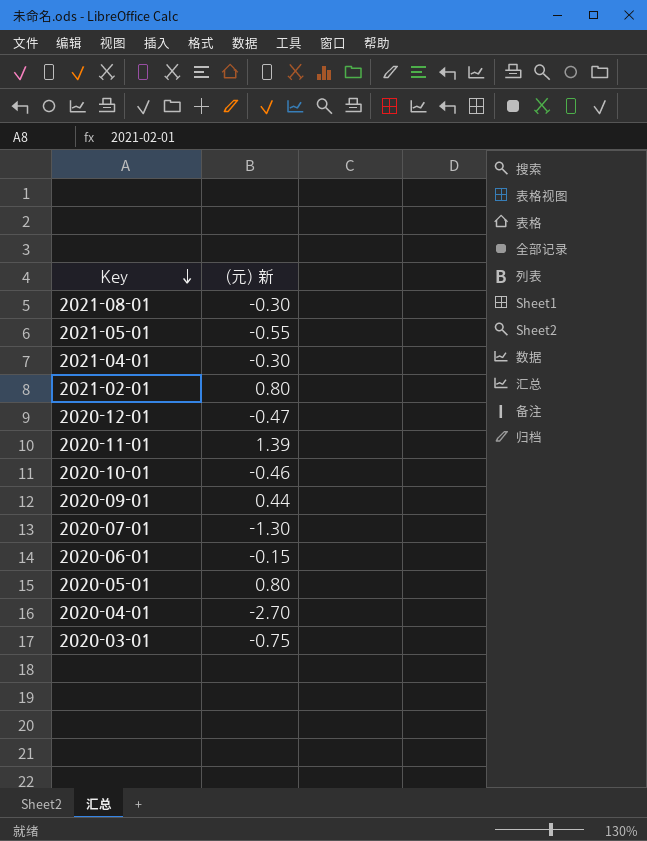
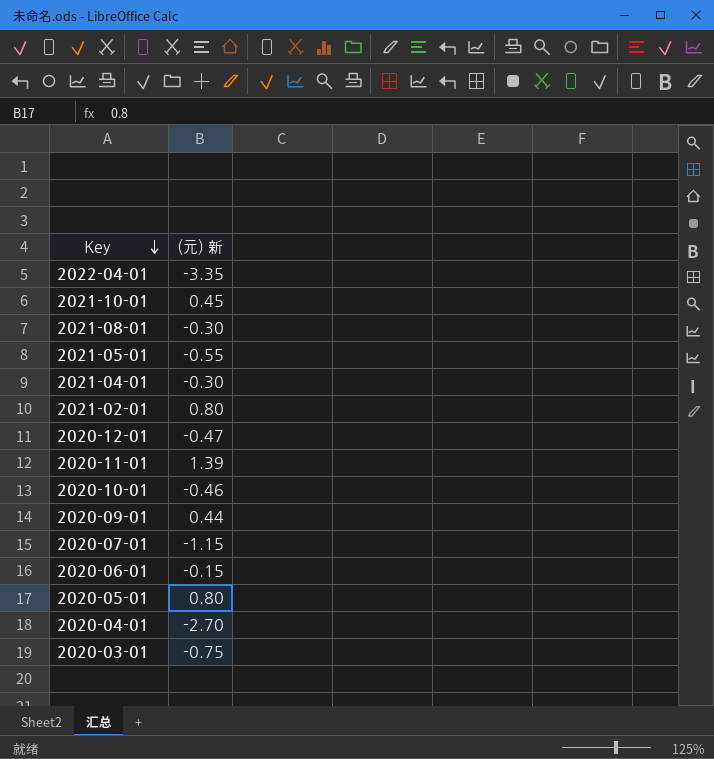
row 2022-04-01: none -> -3.35
row 2021-10-01: none -> 0.45
2020-07-01 | (元) 新: -1.30 -> -1.15

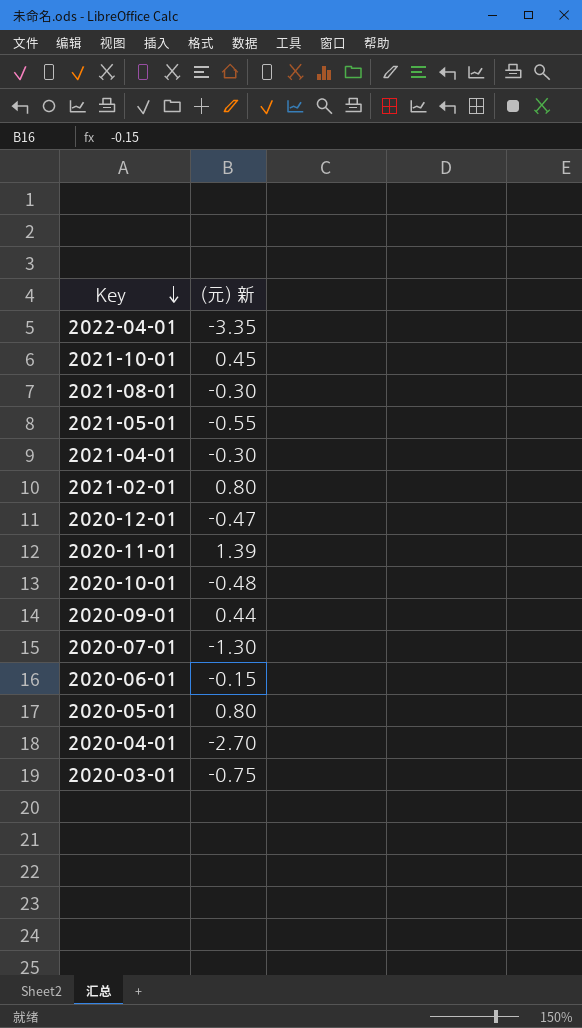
2020-10-01 | (元) 新: -0.46 -> -0.48
2020-07-01 | (元) 新: -1.15 -> -1.30

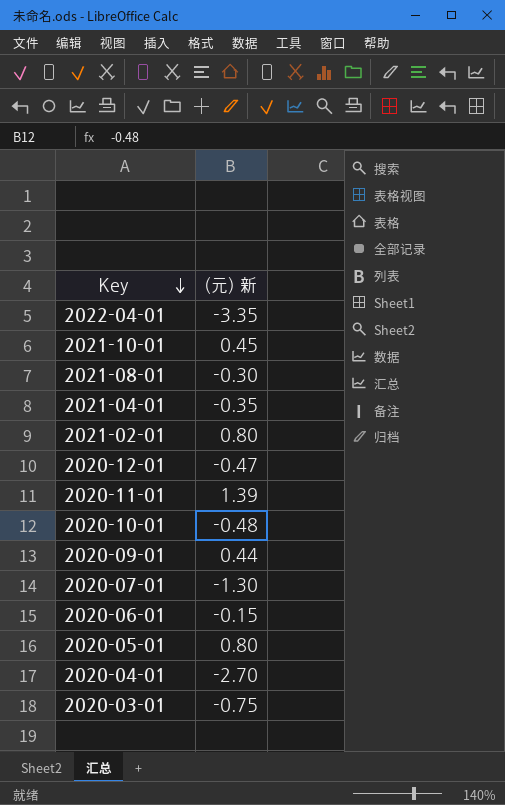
row 2021-05-01: -0.55 -> none
2021-04-01 | (元) 新: -0.30 -> -0.35

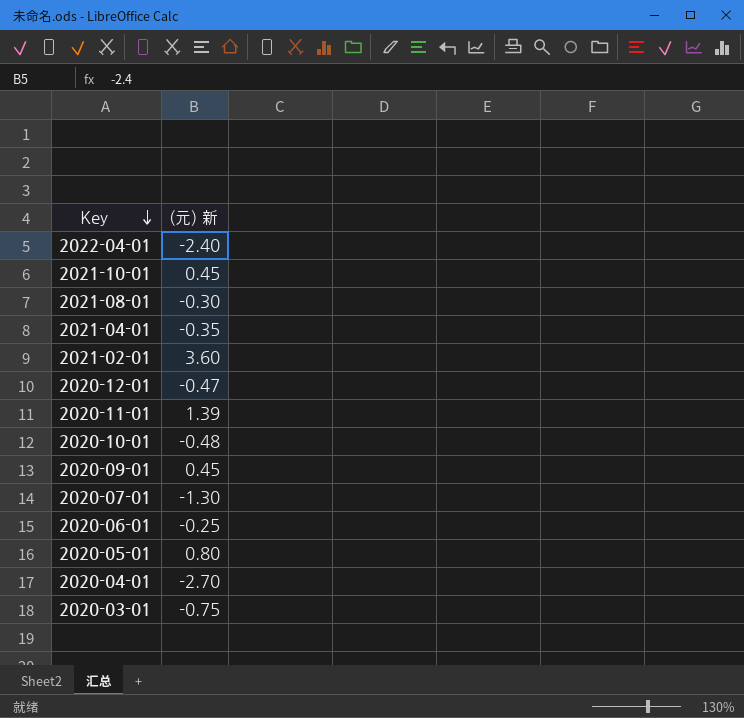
2022-04-01 | (元) 新: -3.35 -> -2.40
2021-02-01 | (元) 新: 0.80 -> 3.60
2020-09-01 | (元) 新: 0.44 -> 0.45
2020-06-01 | (元) 新: -0.15 -> -0.25

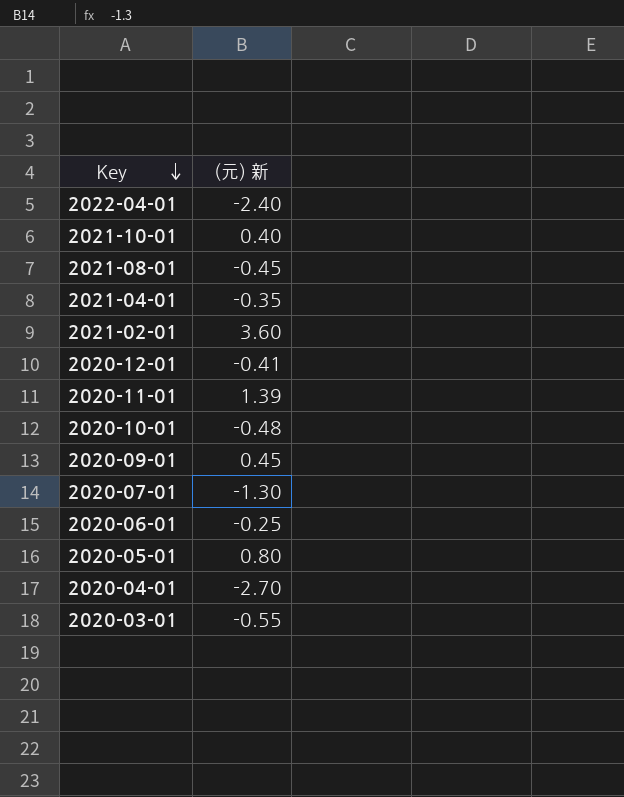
2021-10-01 | (元) 新: 0.45 -> 0.40
2021-08-01 | (元) 新: -0.30 -> -0.45
2020-12-01 | (元) 新: -0.47 -> -0.41
2020-03-01 | (元) 新: -0.75 -> -0.55

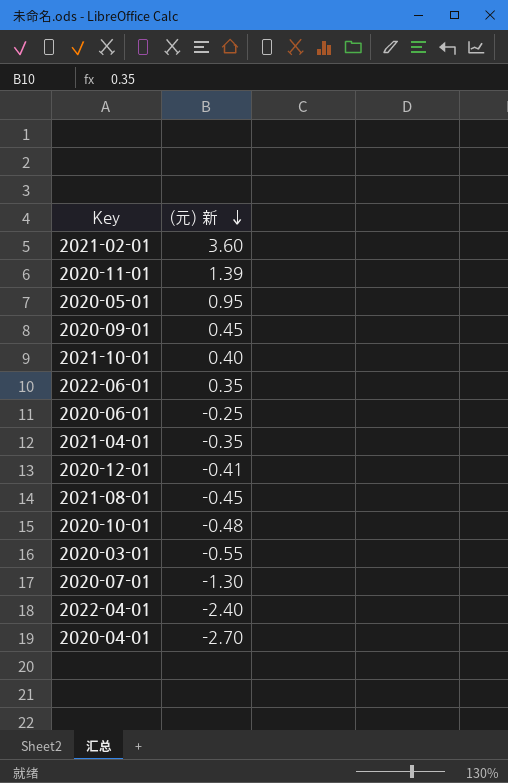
row order: Key descending -> (元) 新 descending
2020-05-01 | (元) 新: 0.80 -> 0.95
row 2022-06-01: none -> 0.35

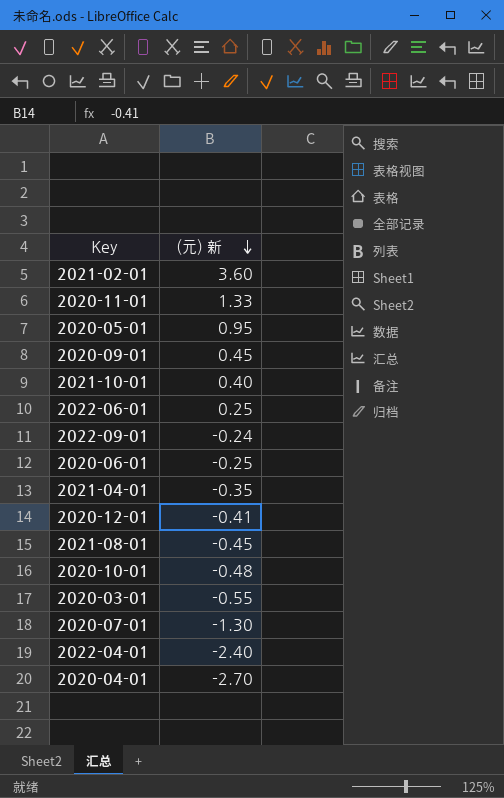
2020-11-01 | (元) 新: 1.39 -> 1.33
2022-06-01 | (元) 新: 0.35 -> 0.25
row 2022-09-01: none -> -0.24

